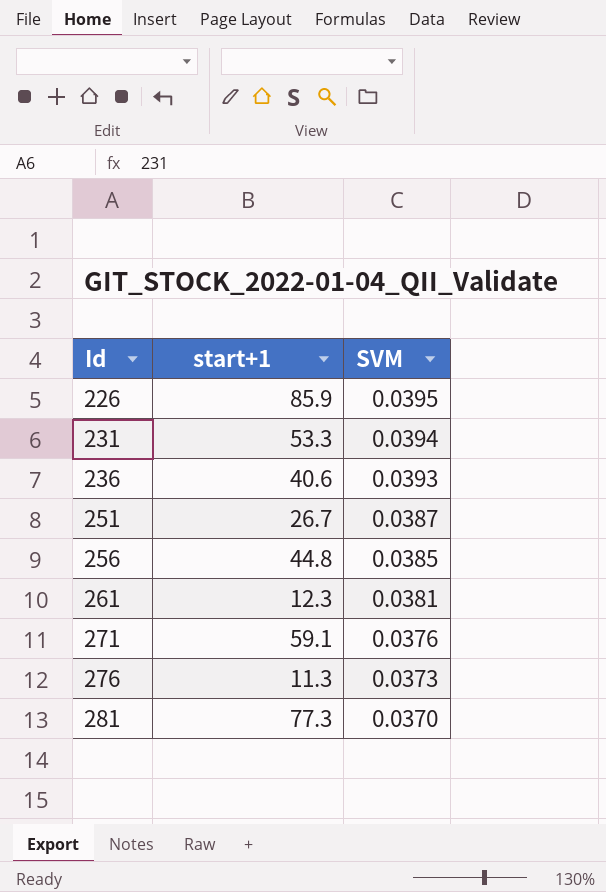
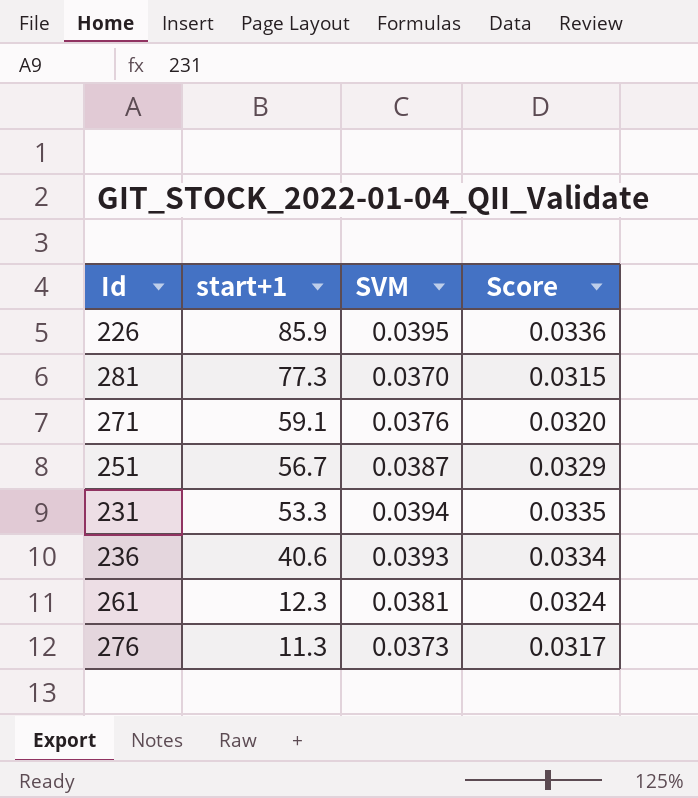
row order: Id ascending -> start+1 descending
column Score | formula: none -> [SVM] * 0.85
row 256: 44.8 | 0.0385 -> none
251 | start+1: 26.7 -> 56.7

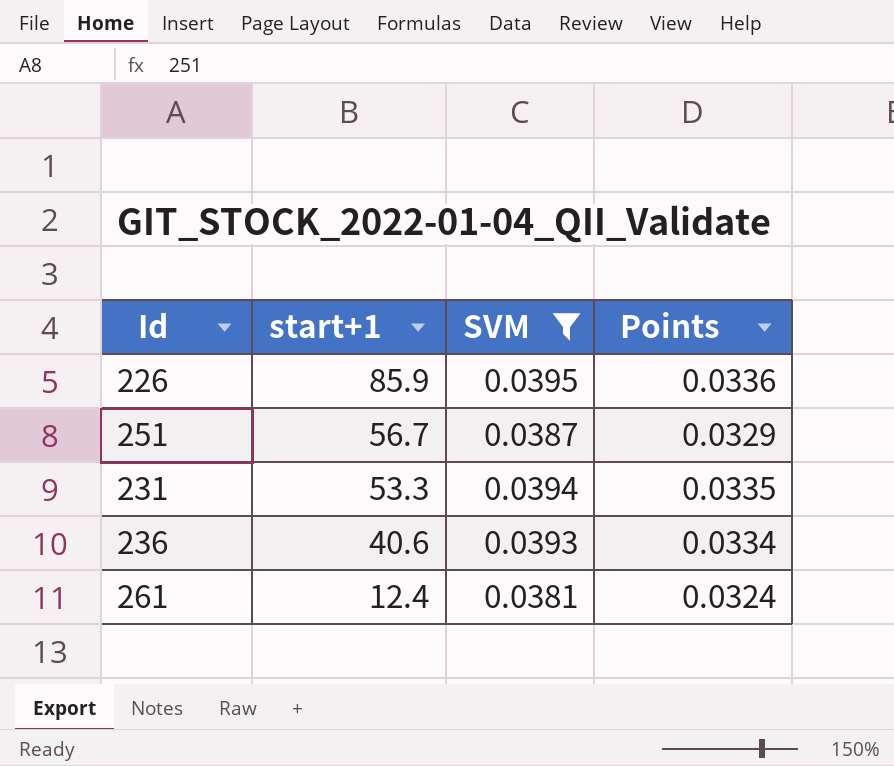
filter: none -> SVM >= 0.0381
column name: Score -> Points
261 | start+1: 12.3 -> 12.4

